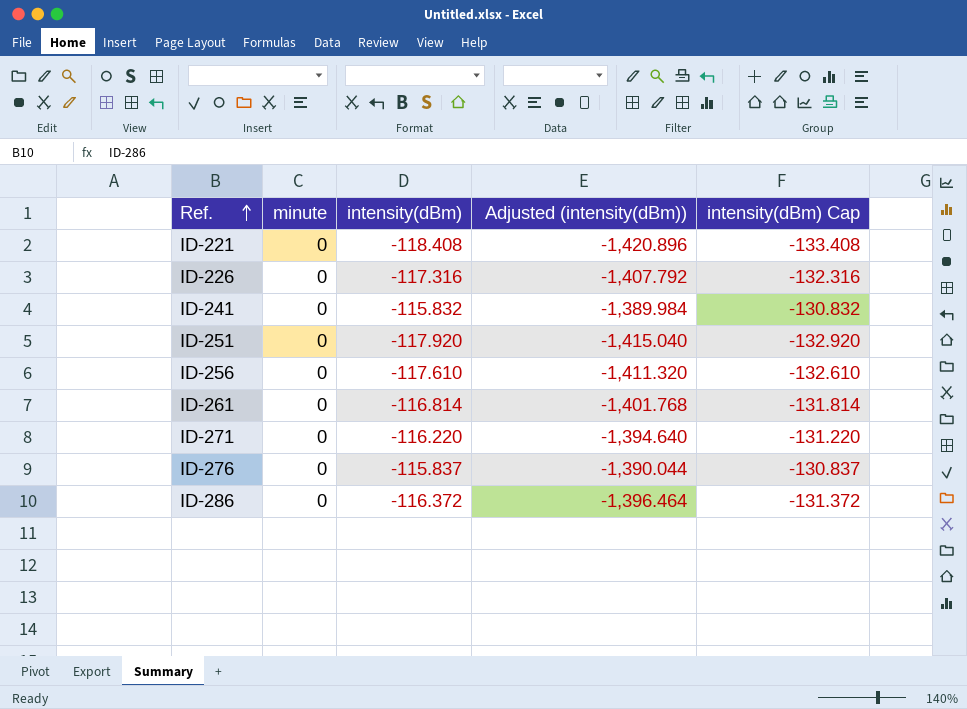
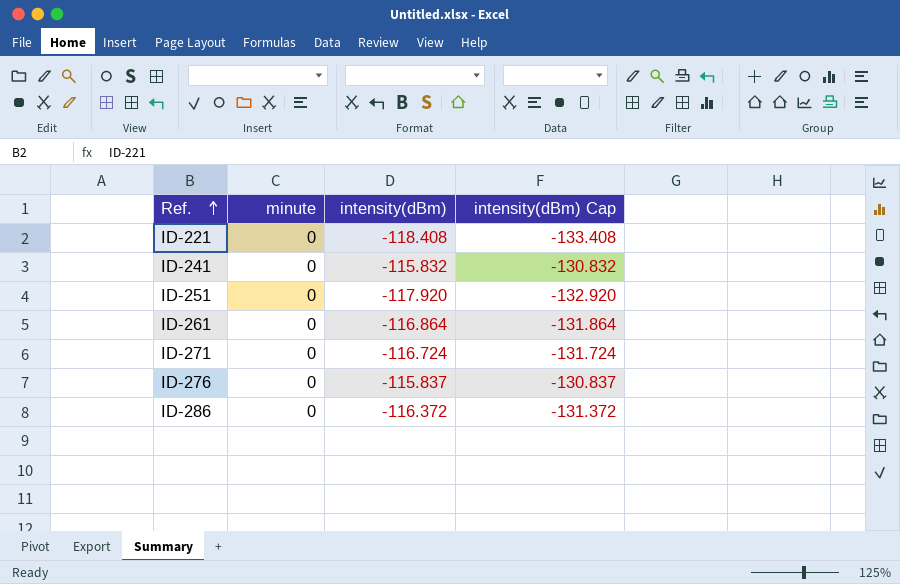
column Adjusted (intensity(dBm)) | formula: [intensity(dBm)] * 12 -> none
row ID-226: 0 | -117.316 | -1,407.792 | -132.316 -> none
row ID-256: 0 | -117.610 | -1,411.320 | -132.610 -> none
ID-261 | intensity(dBm): -116.814 -> -116.864
ID-261 | intensity(dBm) Cap: -131.814 -> -131.864
ID-271 | intensity(dBm): -116.220 -> -116.724
ID-271 | intensity(dBm) Cap: -131.220 -> -131.724

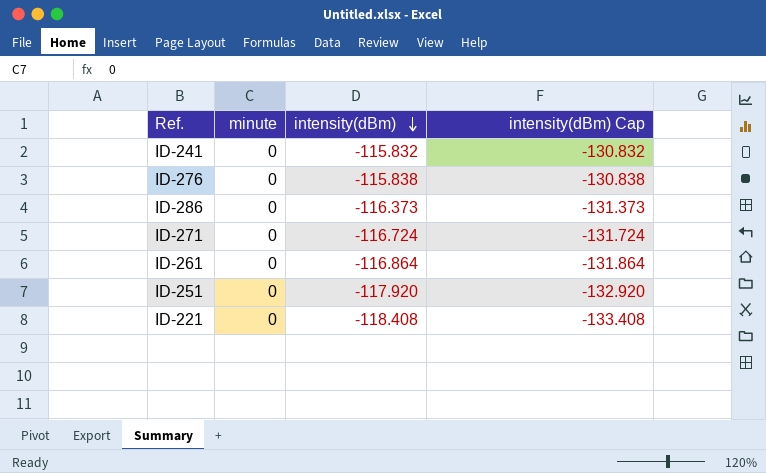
row order: Ref. ascending -> intensity(dBm) descending
ID-276 | intensity(dBm): -115.837 -> -115.838
ID-276 | intensity(dBm) Cap: -130.837 -> -130.838
ID-286 | intensity(dBm): -116.372 -> -116.373
ID-286 | intensity(dBm) Cap: -131.372 -> -131.373

